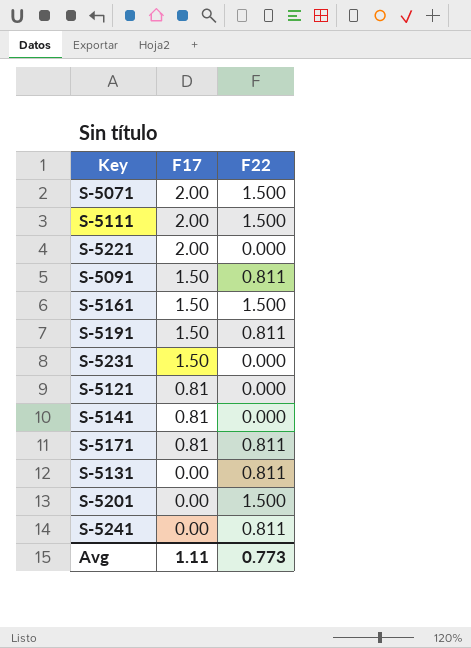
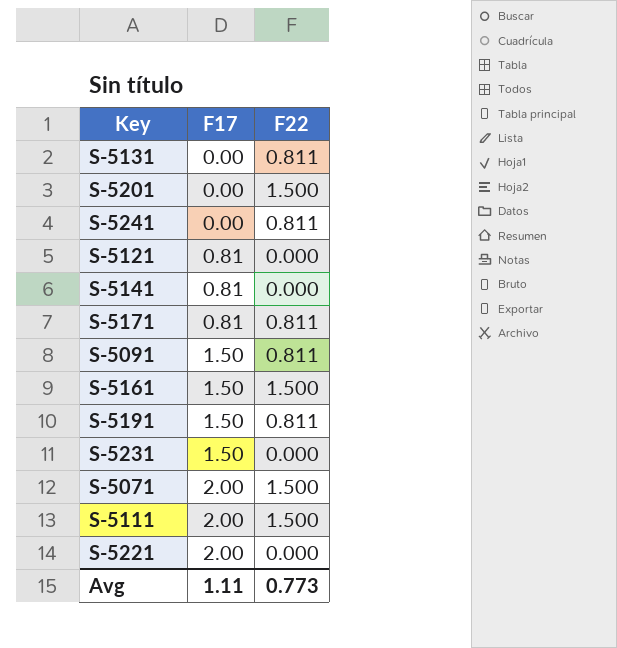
row order: F17 descending -> F17 ascending

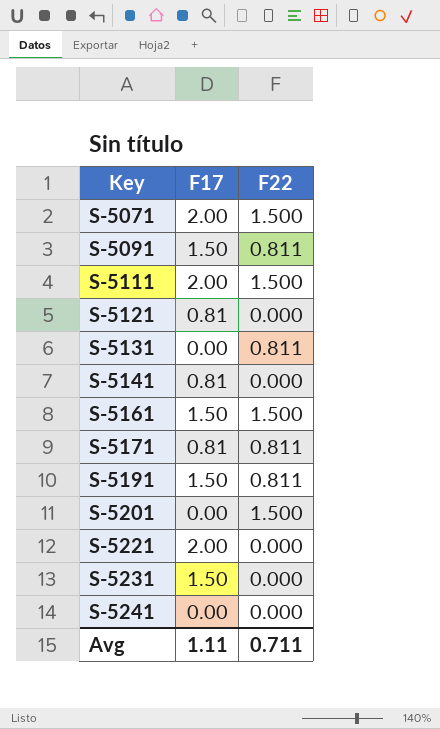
row order: F17 ascending -> Key ascending
S-5241 | F22: 0.811 -> 0.000
Avg | F22: 0.773 -> 0.711

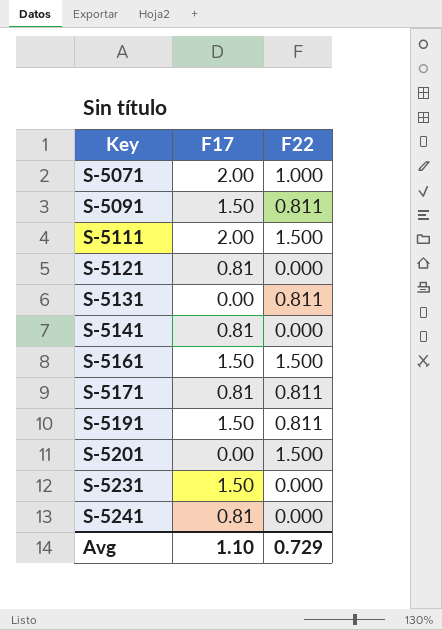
row S-5221: 2.00 | 0.000 -> none
S-5071 | F22: 1.500 -> 1.000
S-5241 | F17: 0.00 -> 0.81
Avg | F17: 1.11 -> 1.10
Avg | F22: 0.711 -> 0.729

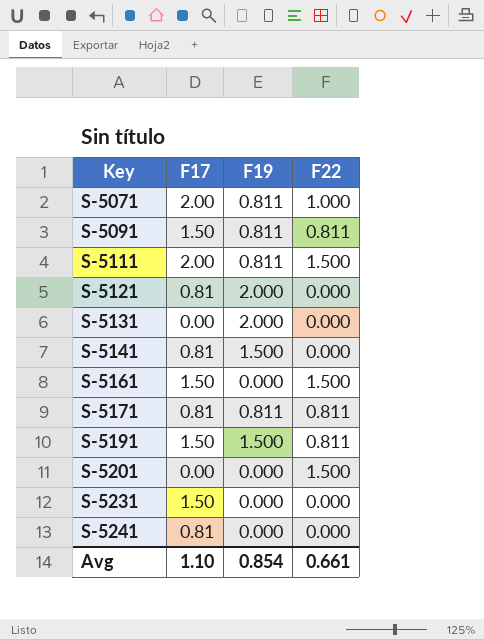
column F19 | position: none -> 3
S-5131 | F22: 0.811 -> 0.000
Avg | F22: 0.729 -> 0.661

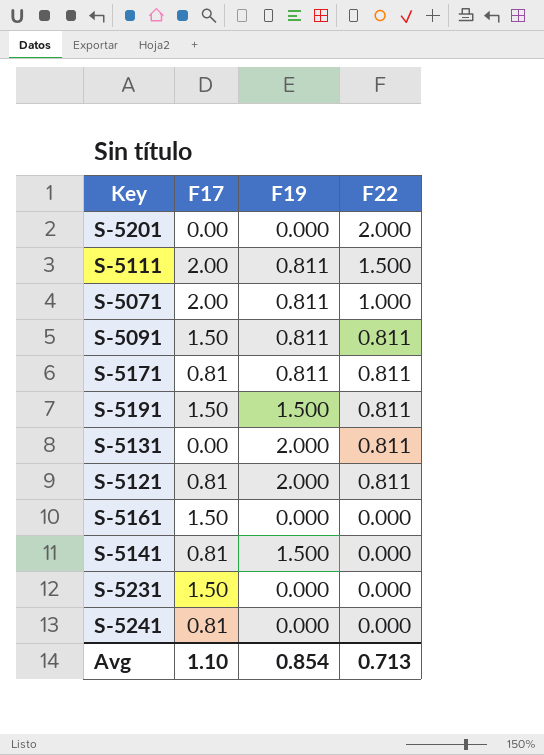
row order: Key ascending -> F22 descending
S-5201 | F22: 1.500 -> 2.000
S-5131 | F22: 0.000 -> 0.811
S-5121 | F22: 0.000 -> 0.811
S-5161 | F22: 1.500 -> 0.000
Avg | F22: 0.661 -> 0.713

